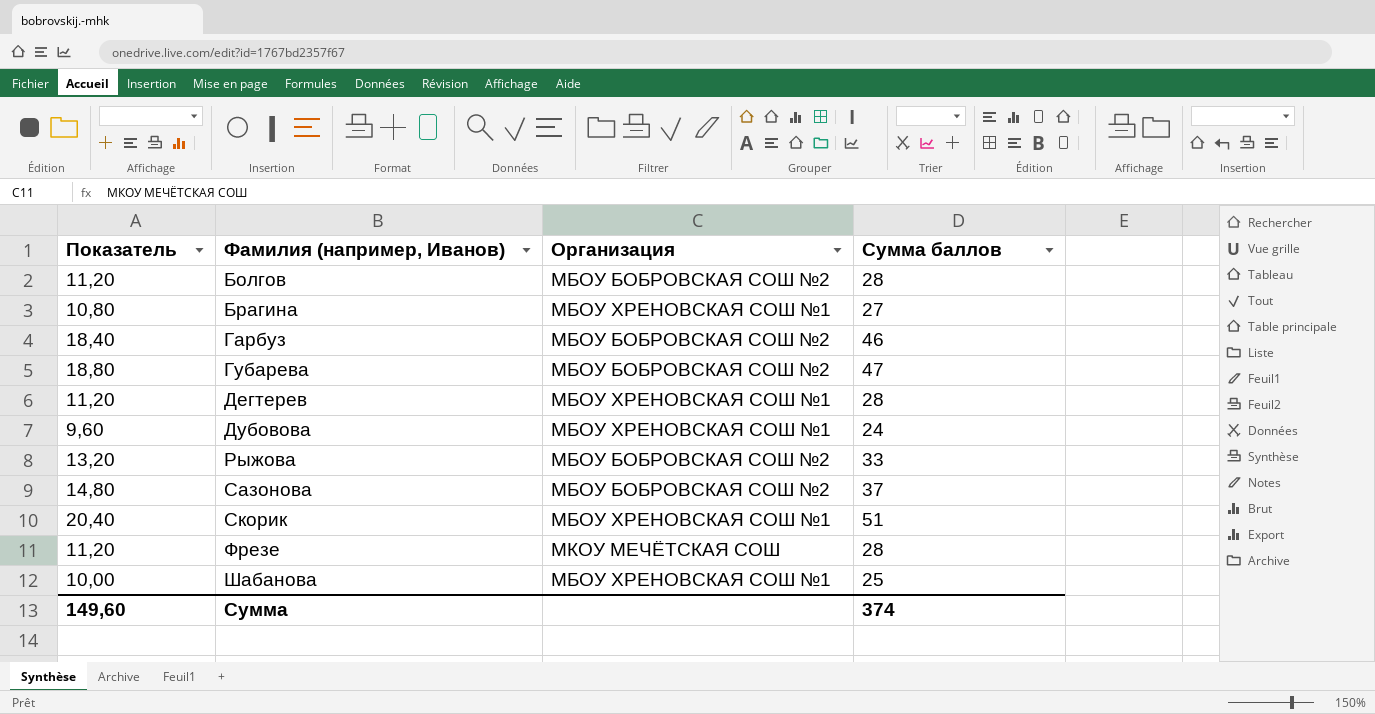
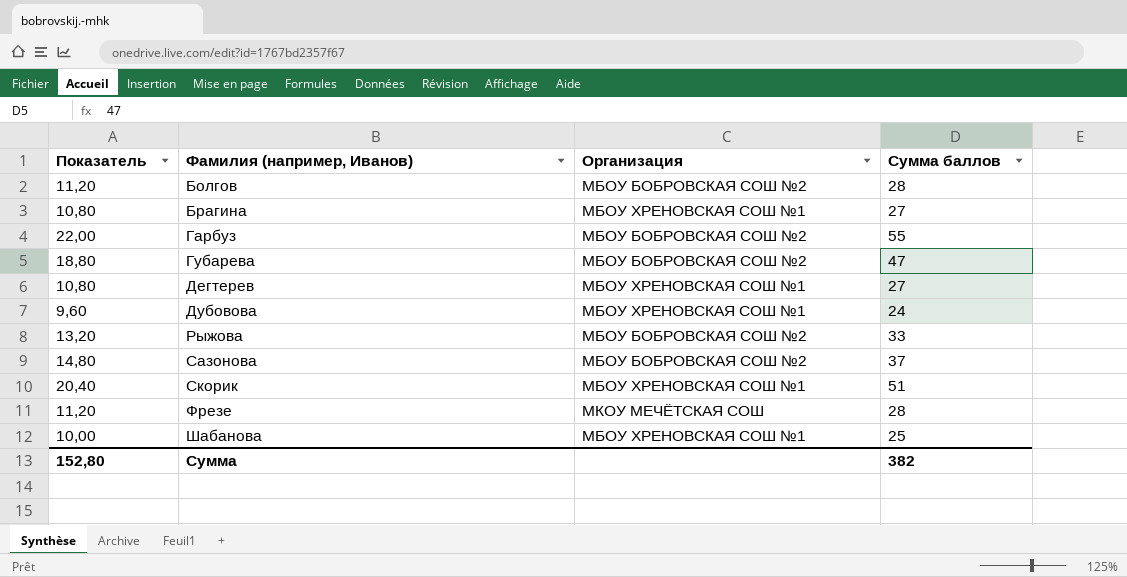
Гарбуз | Показатель: 18,40 -> 22,00
Гарбуз | Сумма баллов: 46 -> 55
Дегтерев | Показатель: 11,20 -> 10,80
Дегтерев | Сумма баллов: 28 -> 27
Сумма | Показатель: 149,60 -> 152,80
Сумма | Сумма баллов: 374 -> 382

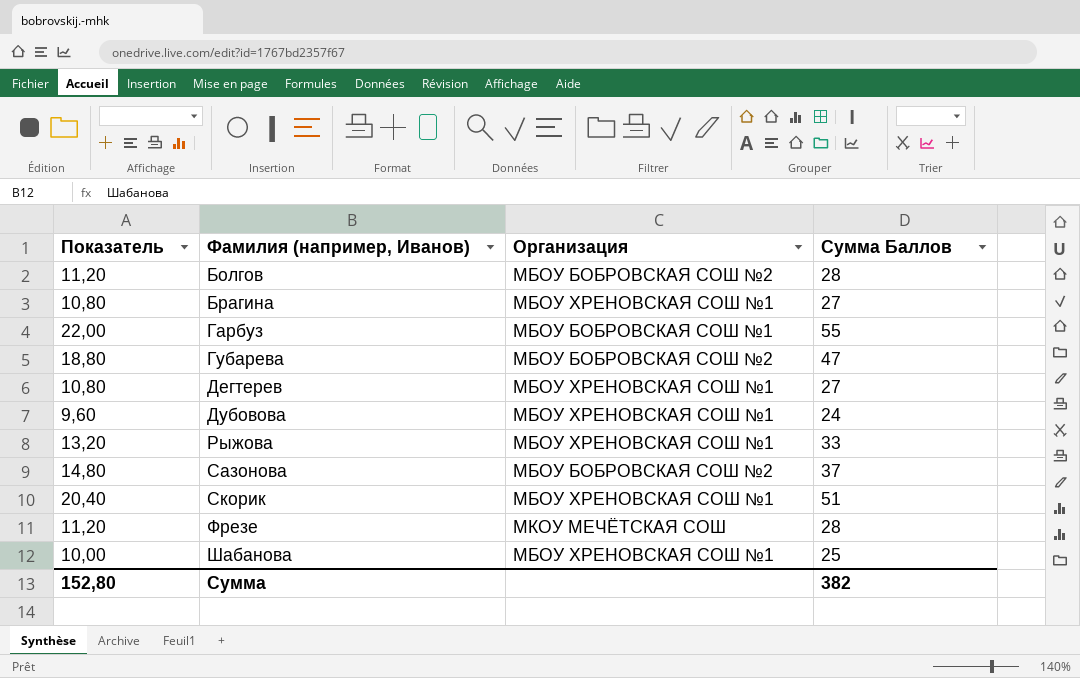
column name: Сумма баллов -> Сумма Баллов
Гарбуз | Организация: МБОУ БОБРОВСКАЯ СОШ №2 -> МБОУ БОБРОВСКАЯ СОШ №1
Рыжова | Организация: МБОУ БОБРОВСКАЯ СОШ №2 -> МБОУ ХРЕНОВСКАЯ СОШ №1

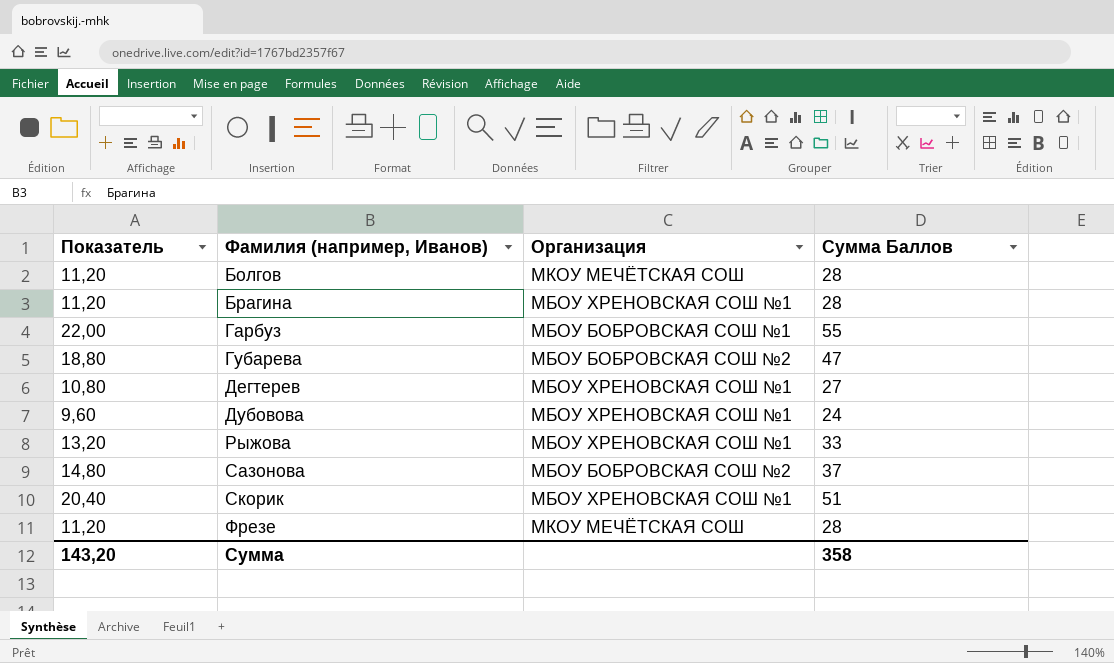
row Шабанова: 10,00 | МБОУ ХРЕНОВСКАЯ СОШ №1 | 25 -> none
Болгов | Организация: МБОУ БОБРОВСКАЯ СОШ №2 -> МКОУ МЕЧЁТСКАЯ СОШ
Брагина | Показатель: 10,80 -> 11,20
Брагина | Сумма Баллов: 27 -> 28
Сумма | Показатель: 152,80 -> 143,20
Сумма | Сумма Баллов: 382 -> 358

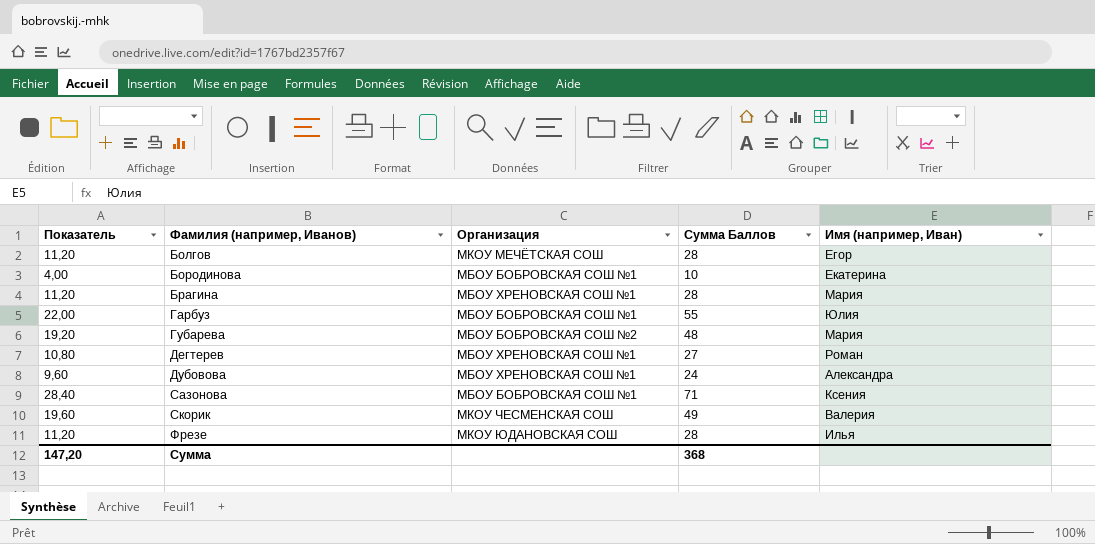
column Имя (например, Иван) | position: none -> 5
row Рыжова: 13,20 | МБОУ ХРЕНОВСКАЯ СОШ №1 | 33 -> none
row Бородинова: none -> 4,00 | МБОУ БОБРОВСКАЯ СОШ №1 | 10 | Екатерина
Губарева | Показатель: 18,80 -> 19,20
Губарева | Сумма Баллов: 47 -> 48
Сазонова | Показатель: 14,80 -> 28,40
Сазонова | Организация: МБОУ БОБРОВСКАЯ СОШ №2 -> МБОУ БОБРОВСКАЯ СОШ №1
Сазонова | Сумма Баллов: 37 -> 71
Скорик | Показатель: 20,40 -> 19,60
Скорик | Организация: МБОУ ХРЕНОВСКАЯ СОШ №1 -> МКОУ ЧЕСМЕНСКАЯ СОШ
Скорик | Сумма Баллов: 51 -> 49
Фрезе | Организация: МКОУ МЕЧЁТСКАЯ СОШ -> МКОУ ЮДАНОВСКАЯ СОШ
Сумма | Показатель: 143,20 -> 147,20
Сумма | Сумма Баллов: 358 -> 368

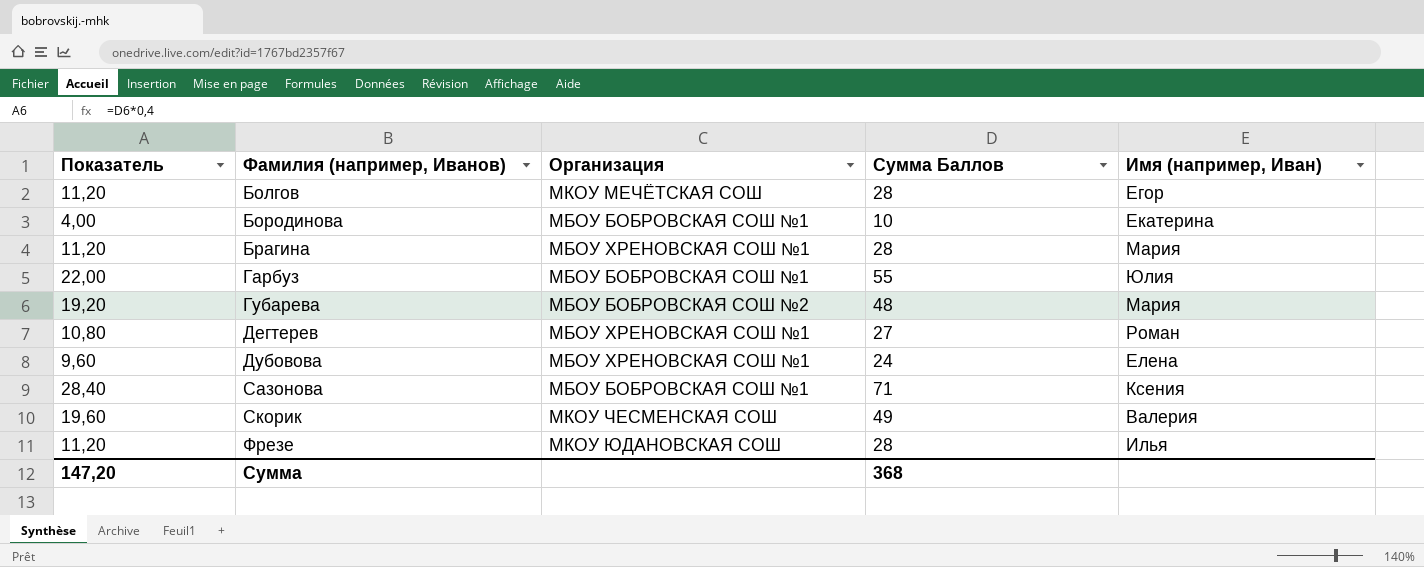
Дубовова | Имя (например, Иван): Александра -> Елена

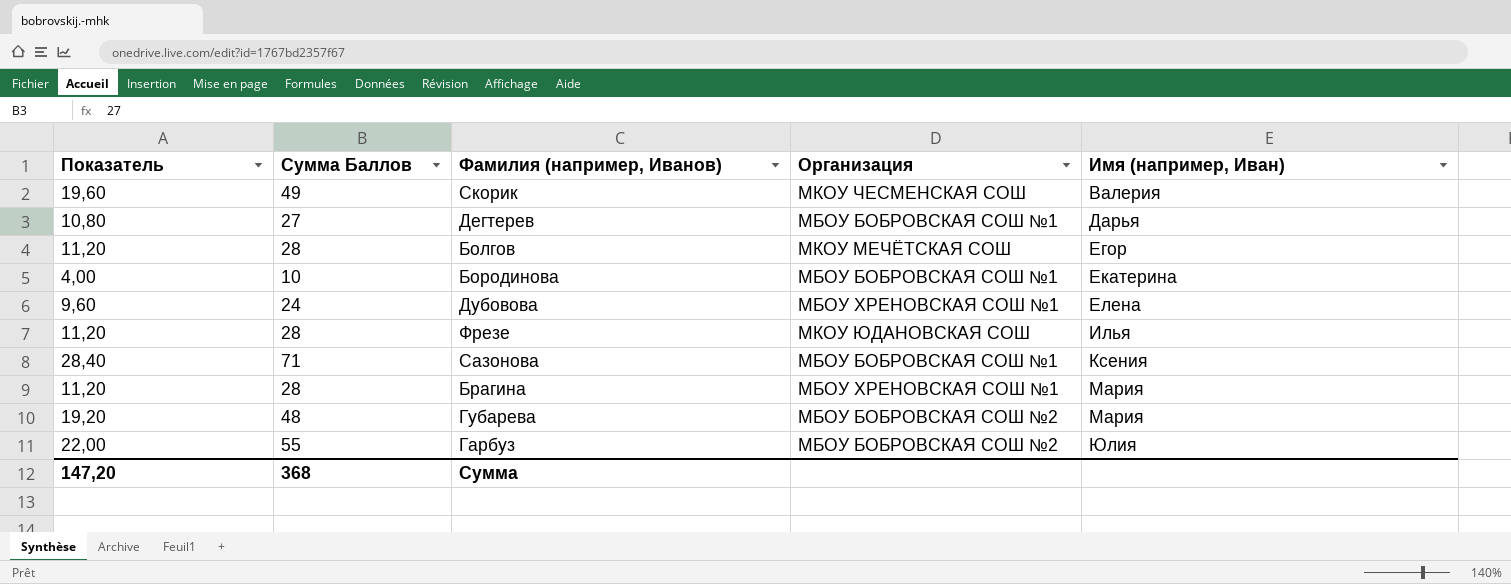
row order: Фамилия (например, Иванов) ascending -> Имя (например, Иван) ascending
column Сумма Баллов | position: 4 -> 2
Дегтерев | Организация: МБОУ ХРЕНОВСКАЯ СОШ №1 -> МБОУ БОБРОВСКАЯ СОШ №1
Дегтерев | Имя (например, Иван): Роман -> Дарья
Гарбуз | Организация: МБОУ БОБРОВСКАЯ СОШ №1 -> МБОУ БОБРОВСКАЯ СОШ №2

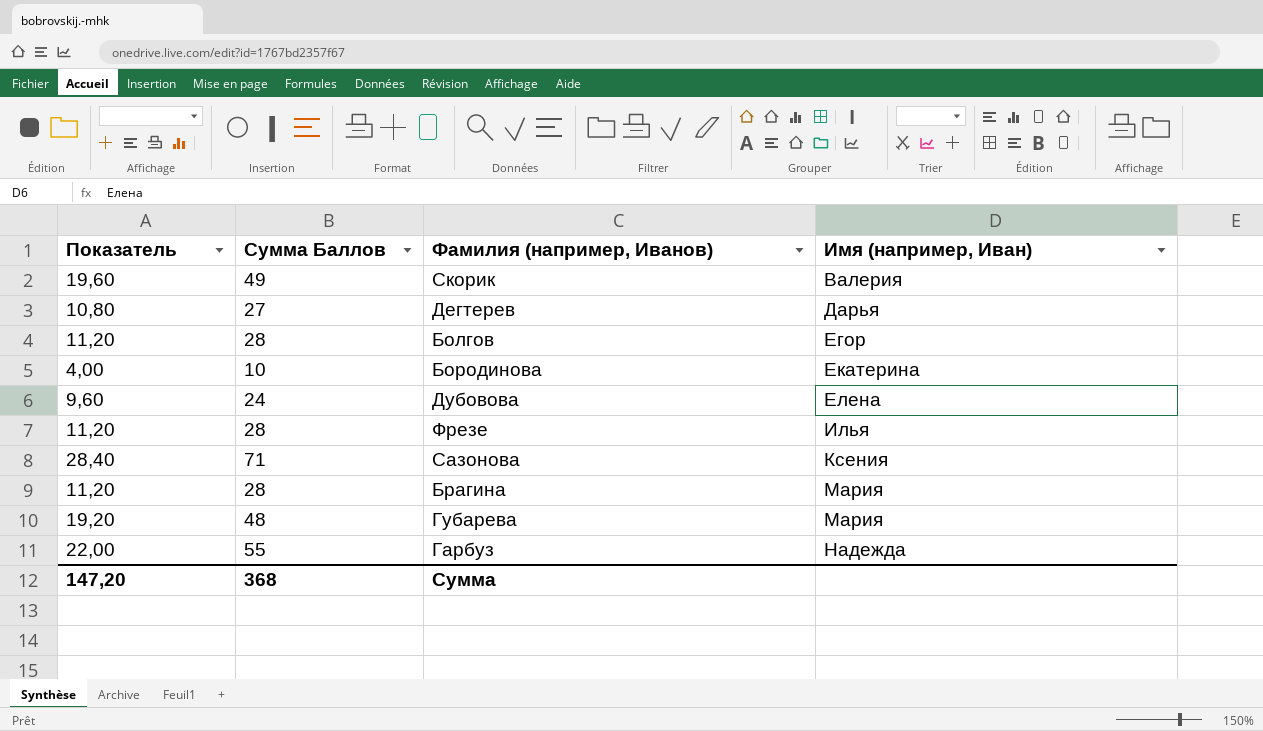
column Организация | position: 4 -> none
Гарбуз | Имя (например, Иван): Юлия -> Надежда

